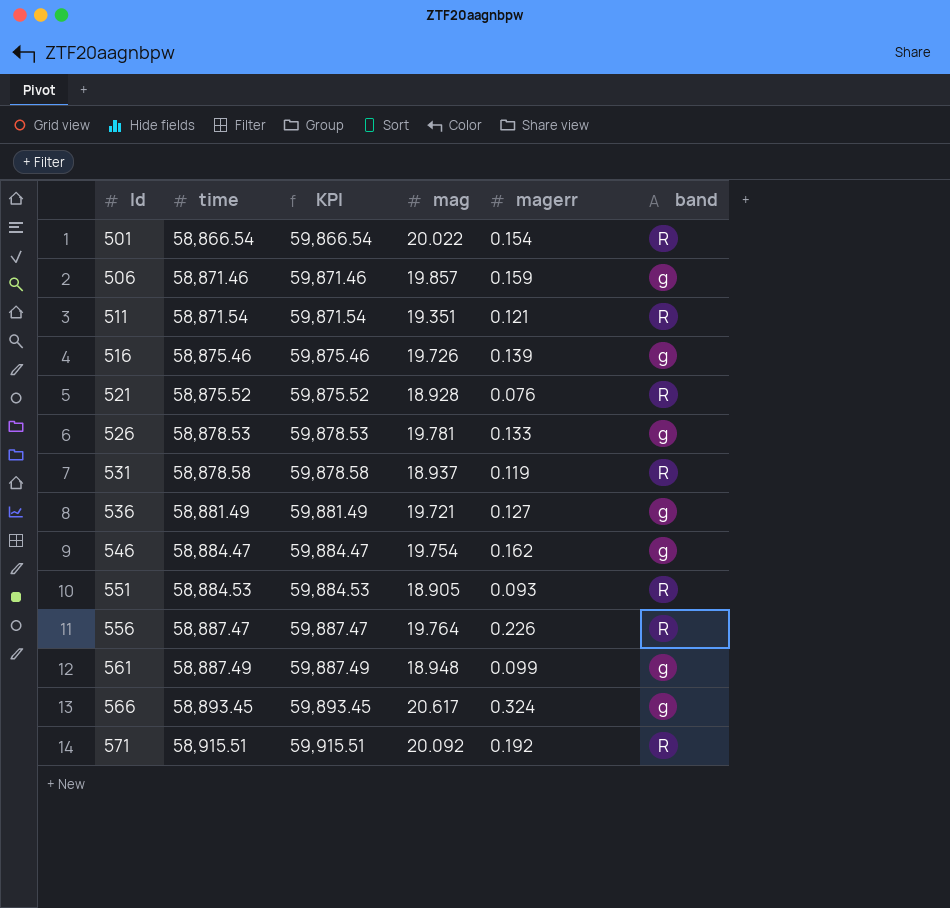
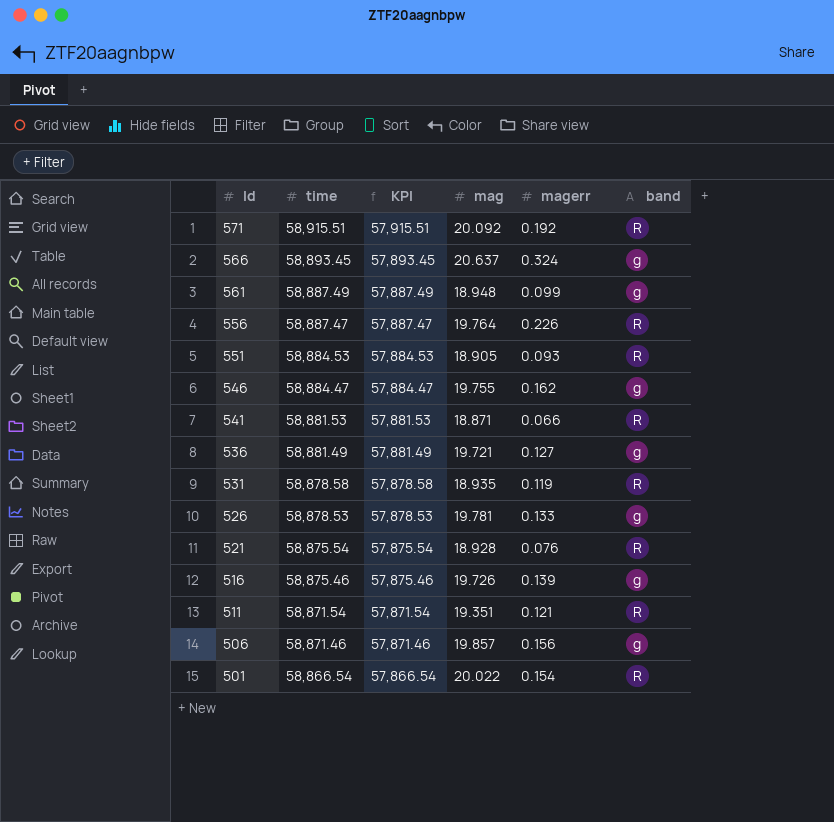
row order: Id ascending -> Id descending
column KPI | formula: [time] + 1000 -> [time] - 1000
566 | mag: 20.617 -> 20.637
546 | mag: 19.754 -> 19.755
row 541: none -> 58,881.53 | 57,881.53 | 18.871 | 0.066 | R
531 | mag: 18.937 -> 18.935
521 | time: 58,875.52 -> 58,875.54
506 | magerr: 0.159 -> 0.156

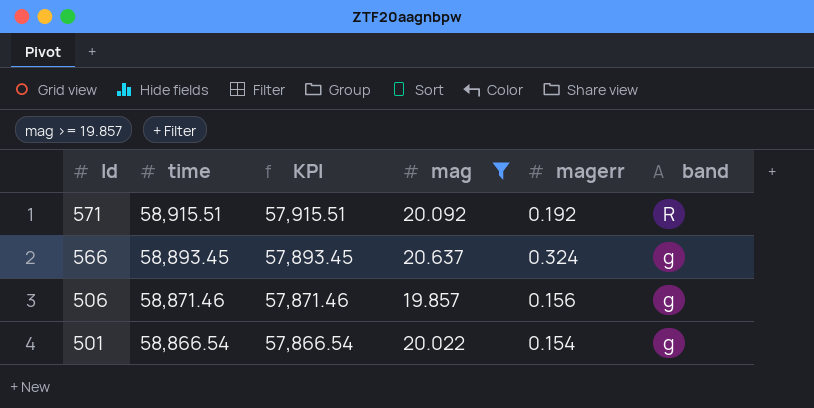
filter: none -> mag >= 19.857
501 | band: R -> g

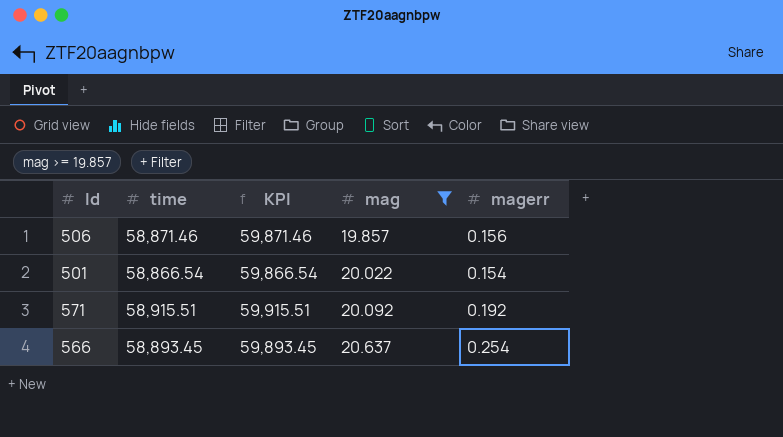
row order: Id descending -> mag ascending
column band | position: 6 -> none
column KPI | formula: [time] - 1000 -> [time] + 1000
566 | magerr: 0.324 -> 0.254

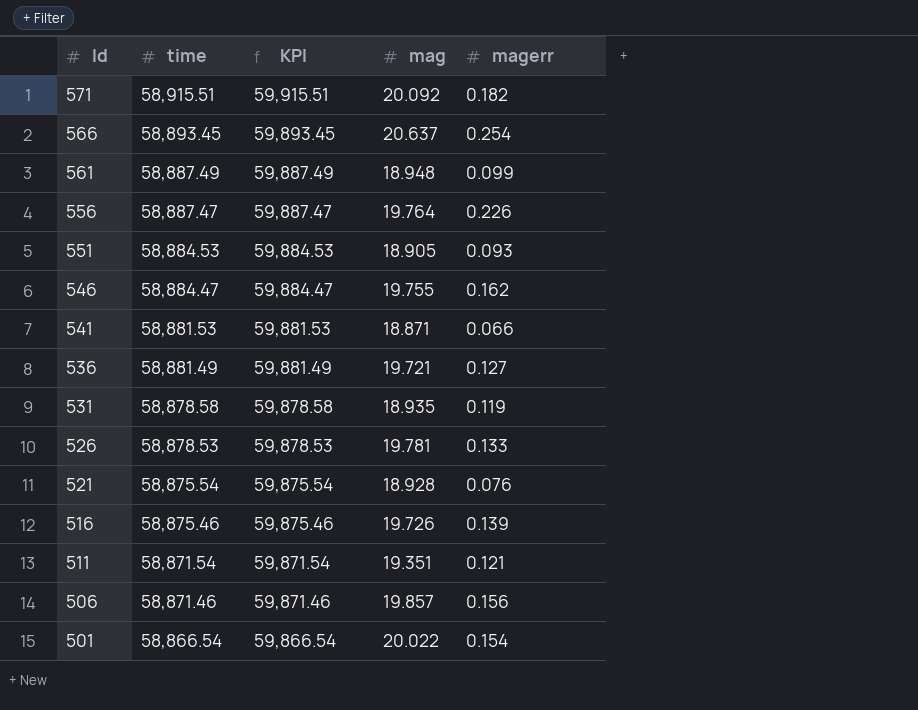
filter: mag >= 19.857 -> none
row order: mag ascending -> Id descending
571 | magerr: 0.192 -> 0.182

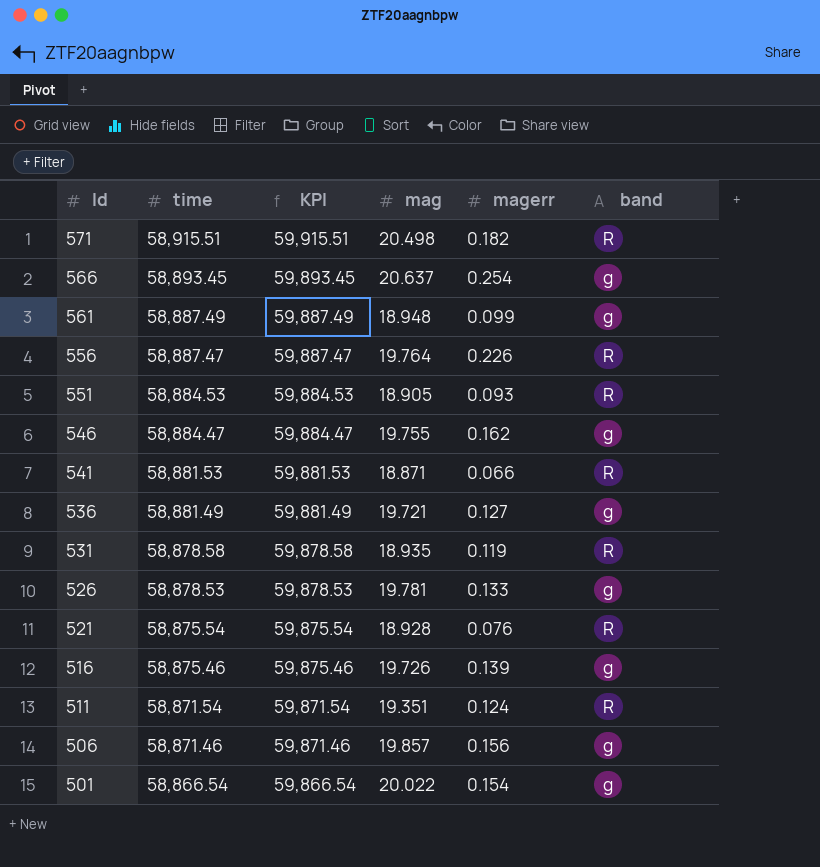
column band | position: none -> 6
571 | mag: 20.092 -> 20.498
511 | magerr: 0.121 -> 0.124

